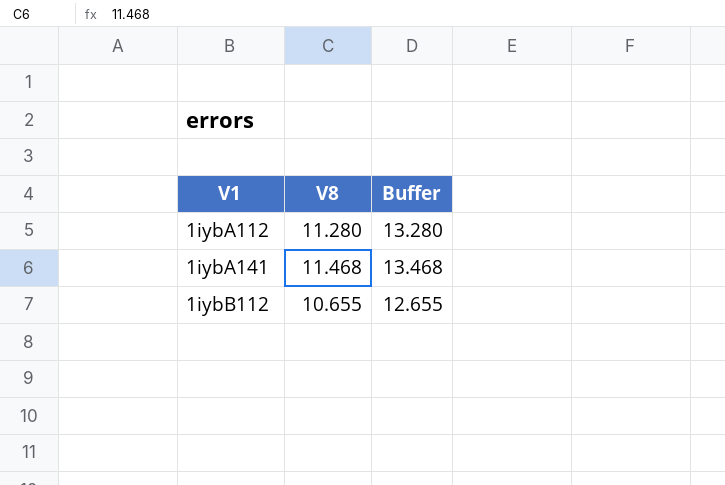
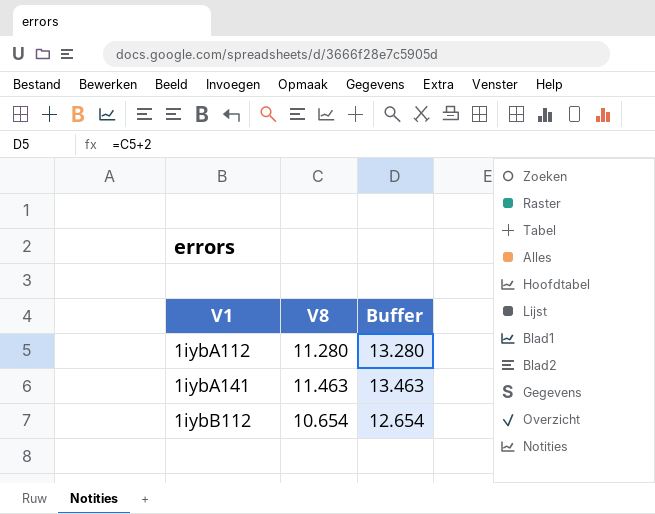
1iybA141 | V8: 11.468 -> 11.463
1iybA141 | Buffer: 13.468 -> 13.463
1iybB112 | V8: 10.655 -> 10.654
1iybB112 | Buffer: 12.655 -> 12.654

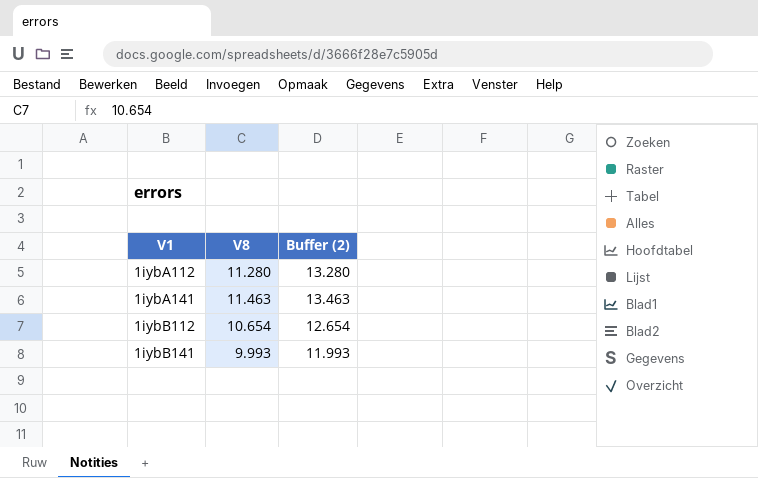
column name: Buffer -> Buffer (2)
row 1iybB141: none -> 9.993 | 11.993

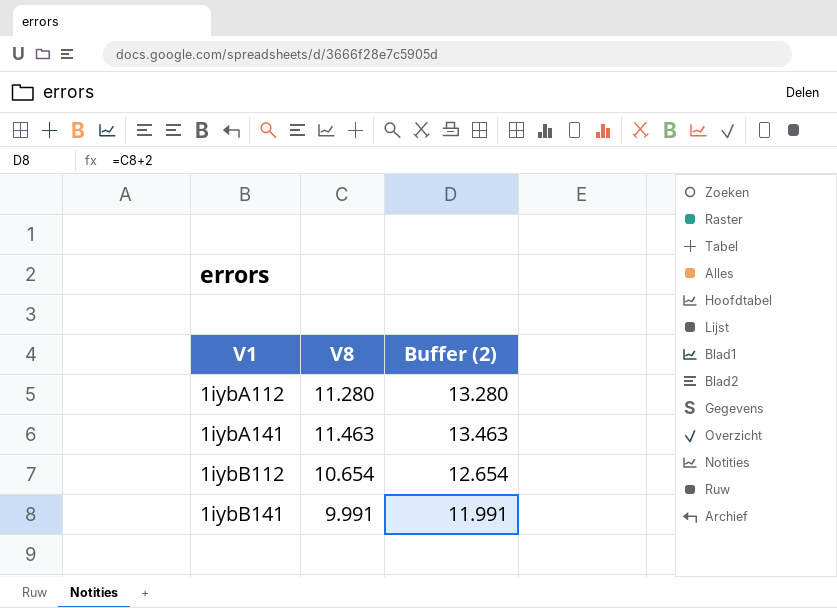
1iybB141 | V8: 9.993 -> 9.991
1iybB141 | Buffer (2): 11.993 -> 11.991

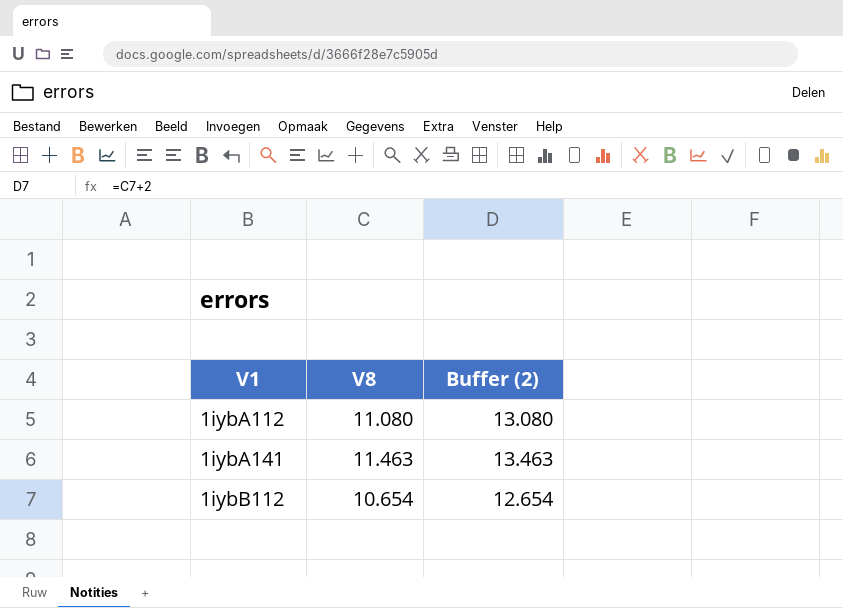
row 1iybB141: 9.991 | 11.991 -> none
1iybA112 | V8: 11.280 -> 11.080
1iybA112 | Buffer (2): 13.280 -> 13.080

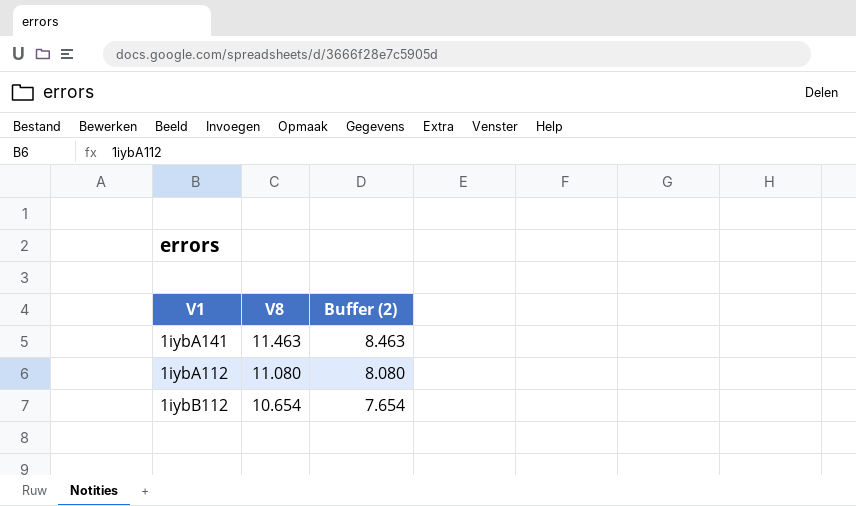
row order: V1 ascending -> V8 descending
column Buffer (2) | formula: [V8] + 2 -> [V8] - 3

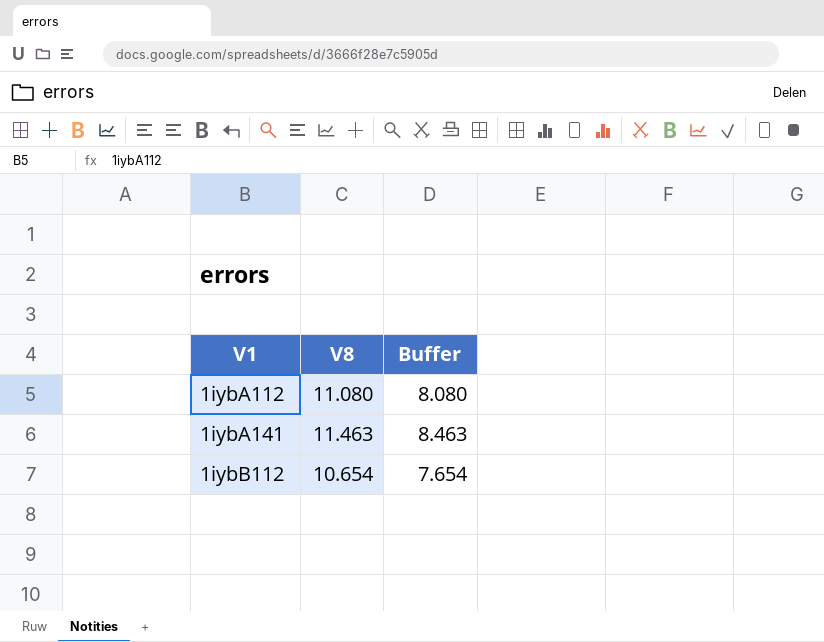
row order: V8 descending -> V1 ascending
column name: Buffer (2) -> Buffer

